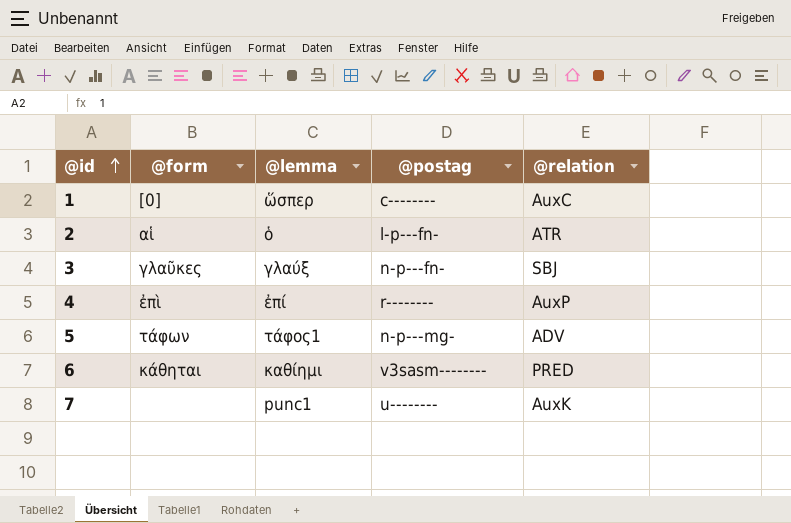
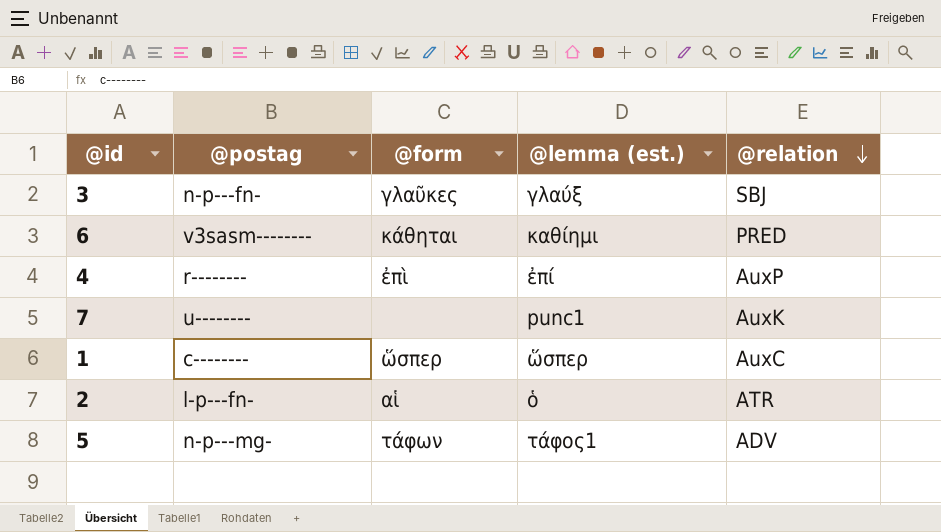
row order: @id ascending -> @relation descending
column @postag | position: 4 -> 2
column name: @lemma -> @lemma (est.)
1 | @form: [0] -> ὥσπερ

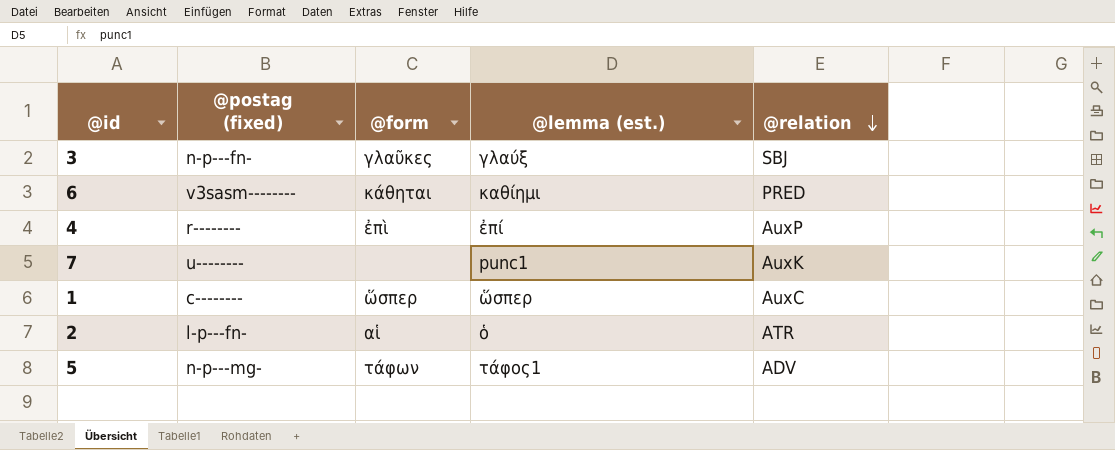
column name: @postag -> @postag (fixed)

